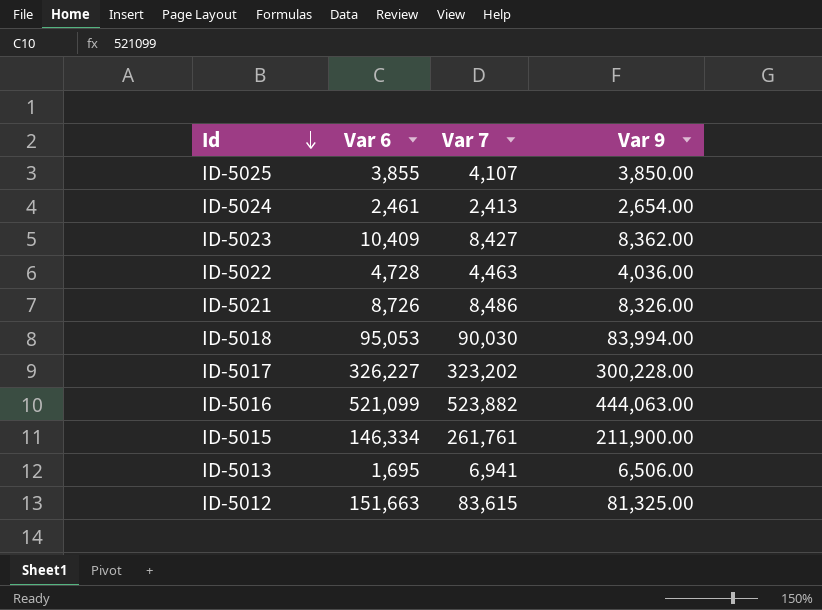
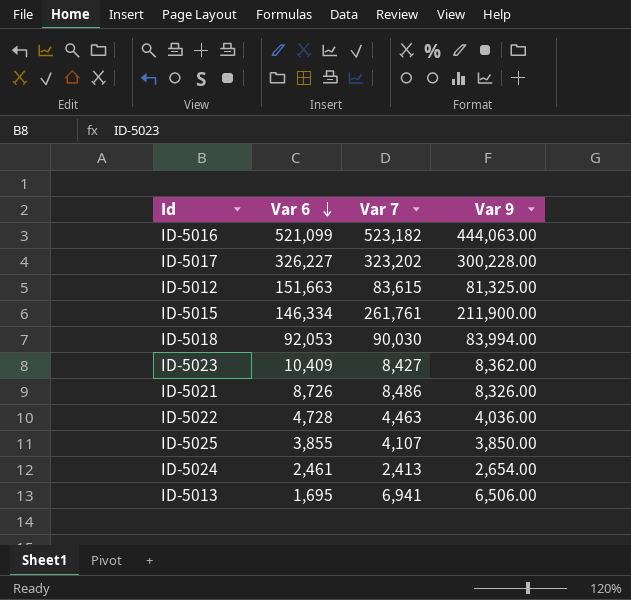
row order: Id descending -> Var 6 descending
ID-5016 | Var 7: 523,882 -> 523,182
ID-5018 | Var 6: 95,053 -> 92,053

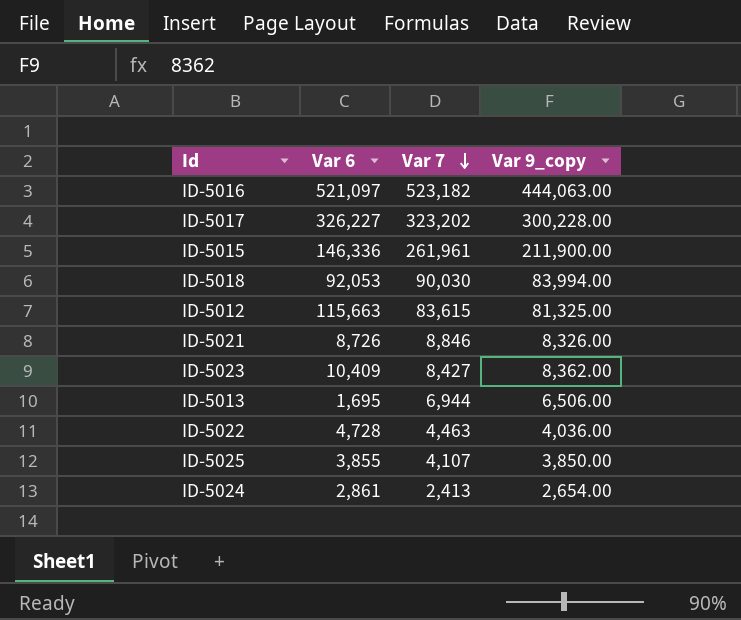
row order: Var 6 descending -> Var 7 descending
column name: Var 9 -> Var 9_copy
ID-5016 | Var 6: 521,099 -> 521,097
ID-5015 | Var 6: 146,334 -> 146,336
ID-5015 | Var 7: 261,761 -> 261,961
ID-5012 | Var 6: 151,663 -> 115,663
ID-5021 | Var 7: 8,486 -> 8,846
ID-5013 | Var 7: 6,941 -> 6,944
ID-5024 | Var 6: 2,461 -> 2,861

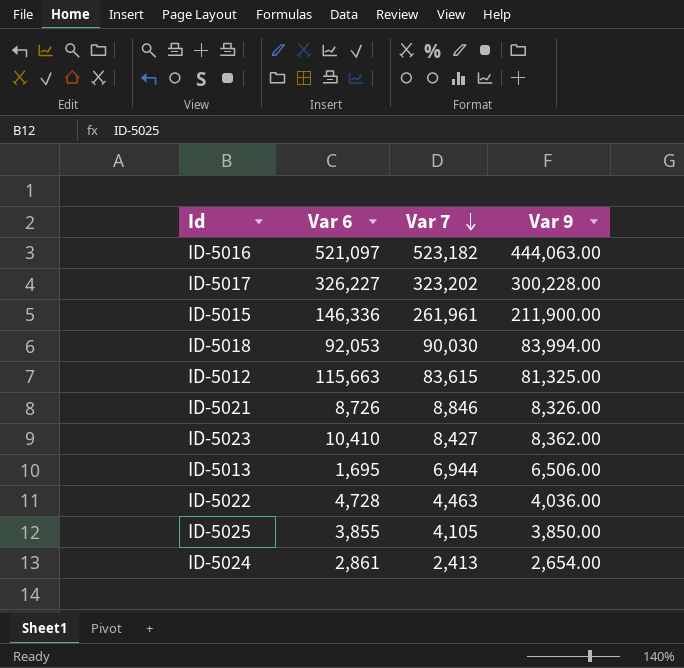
column name: Var 9_copy -> Var 9
ID-5023 | Var 6: 10,409 -> 10,410
ID-5025 | Var 7: 4,107 -> 4,105

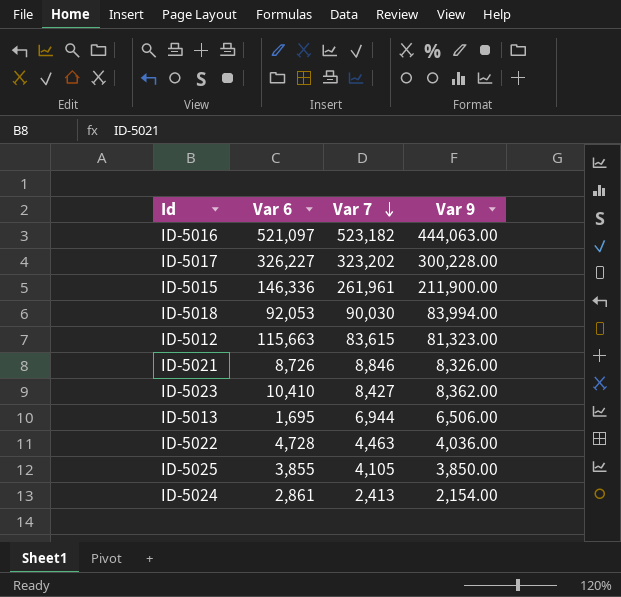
ID-5012 | Var 9: 81,325.00 -> 81,323.00
ID-5024 | Var 9: 2,654.00 -> 2,154.00

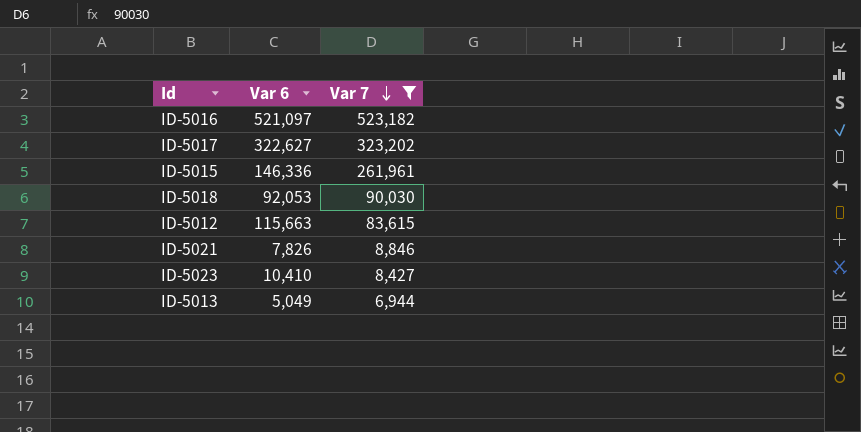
filter: none -> Var 7 >= 6,944
column Var 9 | position: 4 -> none
ID-5017 | Var 6: 326,227 -> 322,627
ID-5021 | Var 6: 8,726 -> 7,826
ID-5013 | Var 6: 1,695 -> 5,049

